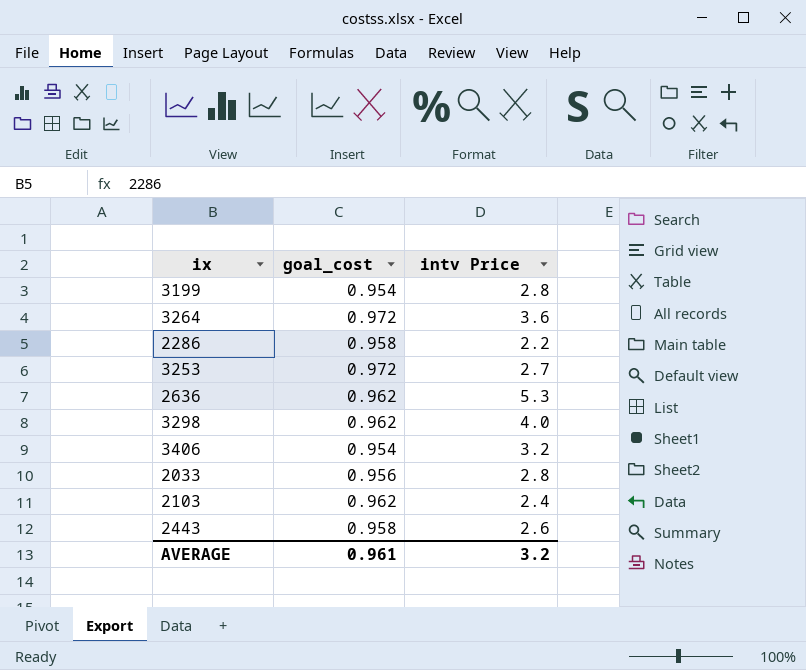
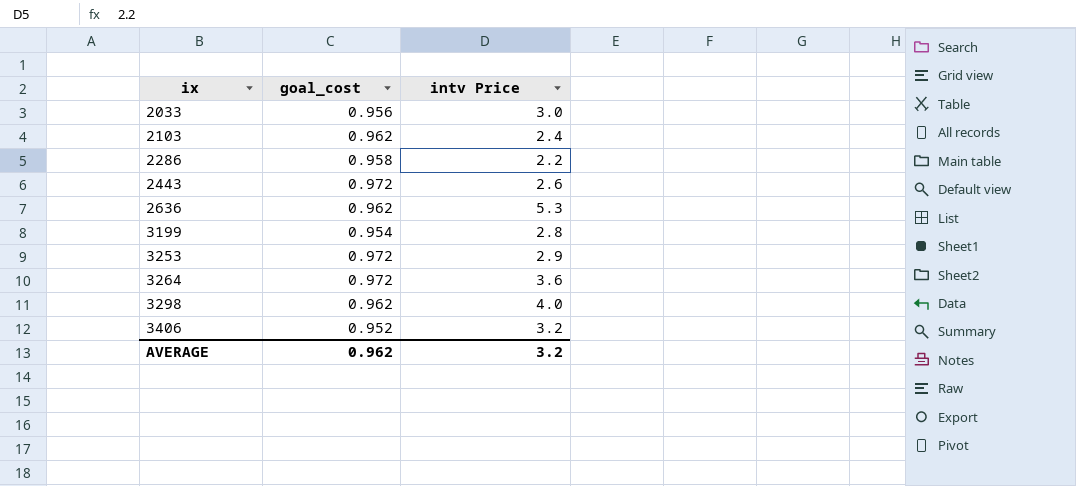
row order: none -> ix ascending
2033 | intv Price: 2.8 -> 3.0
2443 | goal_cost: 0.958 -> 0.972
3253 | intv Price: 2.7 -> 2.9
3406 | goal_cost: 0.954 -> 0.952
AVERAGE | goal_cost: 0.961 -> 0.962

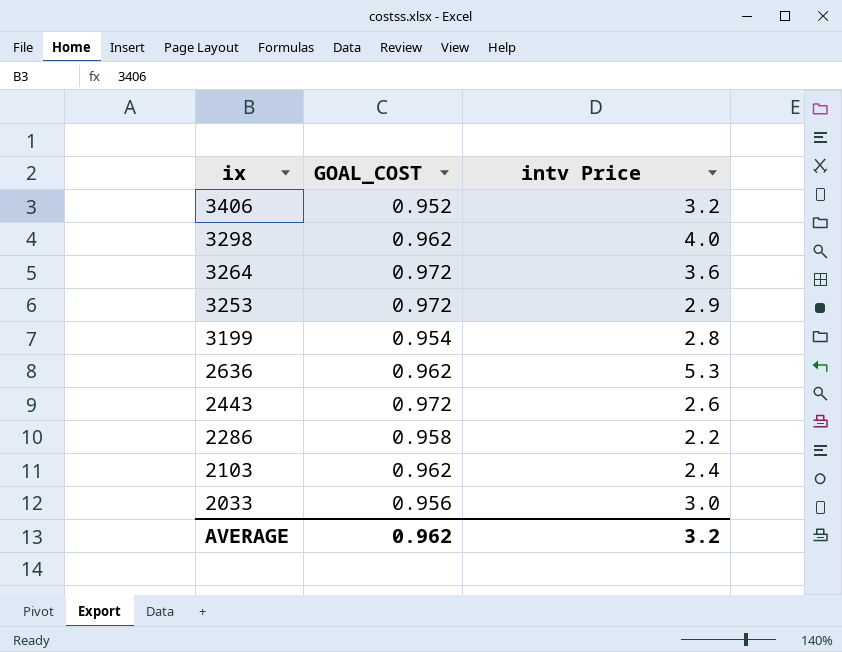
row order: ix ascending -> ix descending
column name: goal_cost -> GOAL_COST

